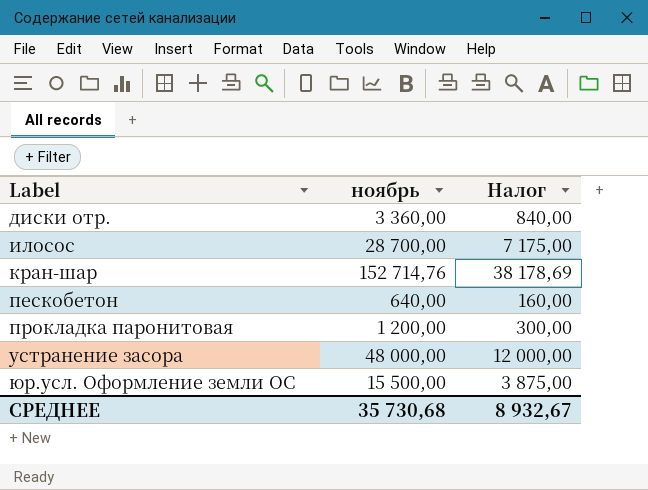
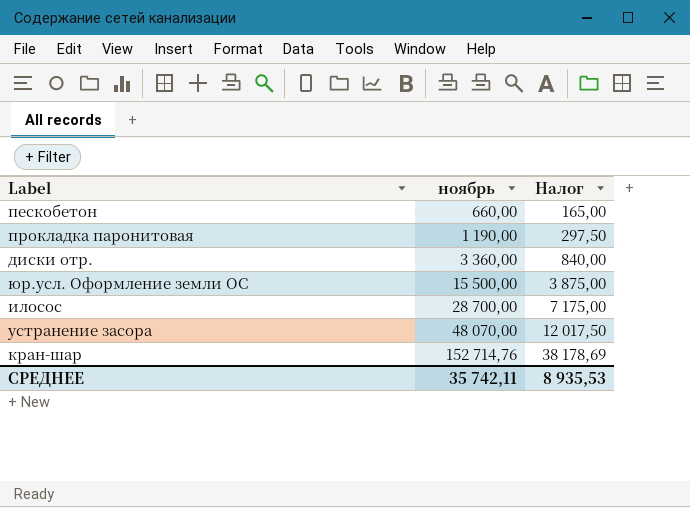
row order: Label ascending -> ноябрь ascending
пескобетон | ноябрь: 640,00 -> 660,00
пескобетон | Налог: 160,00 -> 165,00
прокладка паронитовая | ноябрь: 1 200,00 -> 1 190,00
прокладка паронитовая | Налог: 300,00 -> 297,50
устранение засора | ноябрь: 48 000,00 -> 48 070,00
устранение засора | Налог: 12 000,00 -> 12 017,50
СРЕДНЕЕ | ноябрь: 35 730,68 -> 35 742,11
СРЕДНЕЕ | Налог: 8 932,67 -> 8 935,53

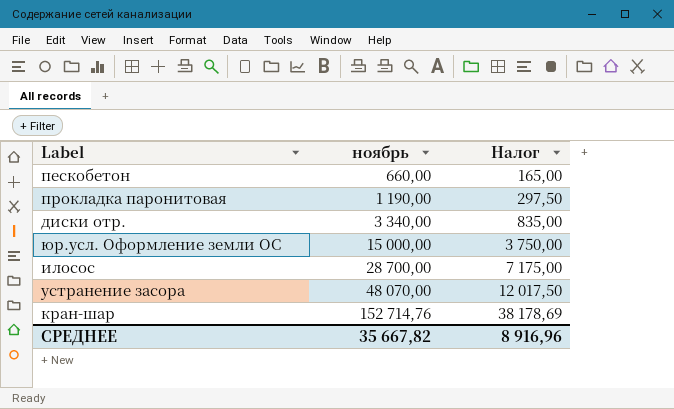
диски отр. | ноябрь: 3 360,00 -> 3 340,00
диски отр. | Налог: 840,00 -> 835,00
юр.усл. Оформление земли ОС | ноябрь: 15 500,00 -> 15 000,00
юр.усл. Оформление земли ОС | Налог: 3 875,00 -> 3 750,00
СРЕДНЕЕ | ноябрь: 35 742,11 -> 35 667,82
СРЕДНЕЕ | Налог: 8 935,53 -> 8 916,96

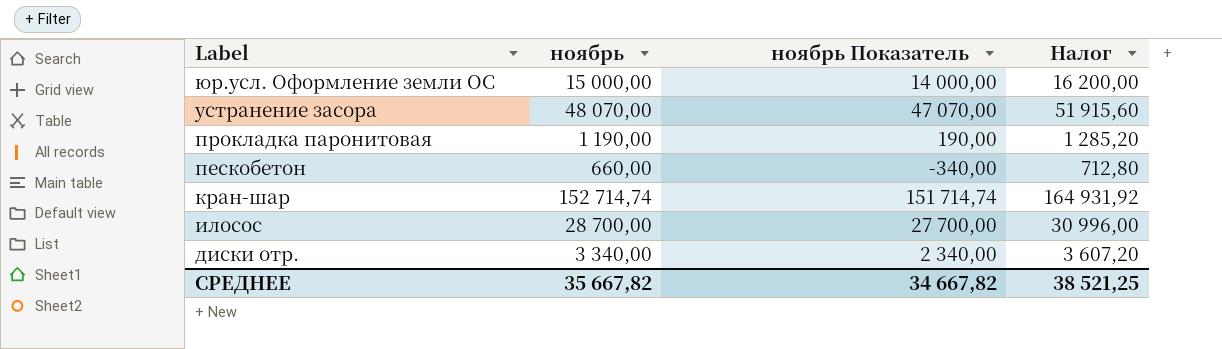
row order: ноябрь ascending -> Label descending
column ноябрь Показатель | formula: none -> [ноябрь] - 1000
column Налог | formula: [ноябрь] * 0,25 -> [ноябрь] * 1,08
кран-шар | ноябрь: 152 714,76 -> 152 714,74
СРЕДНЕЕ | Налог: 8 916,96 -> 38 521,25

